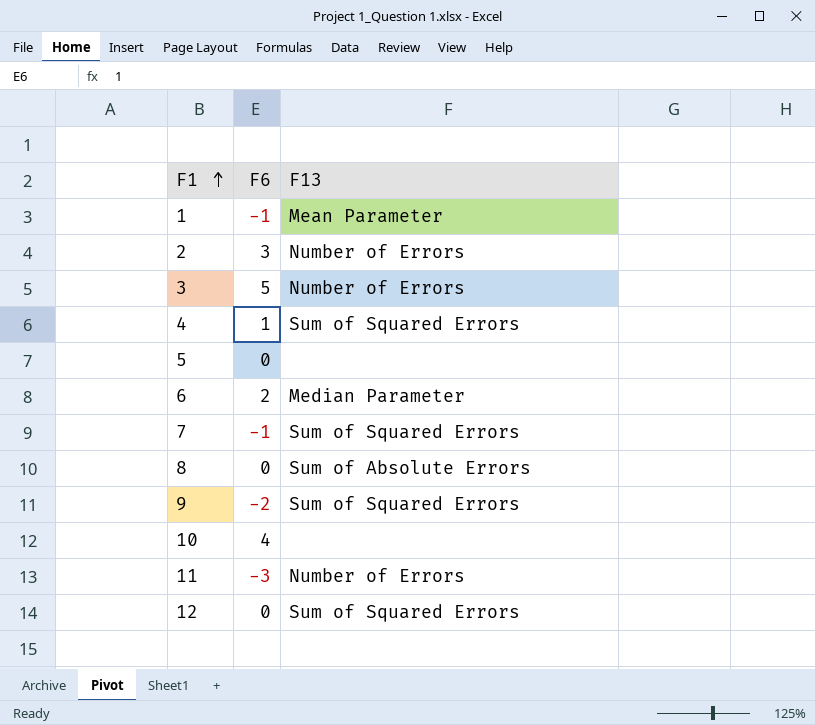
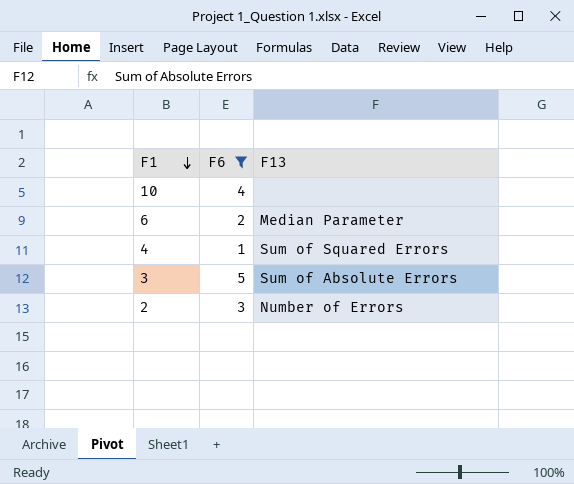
filter: none -> F6 >= 1
row order: F1 ascending -> F1 descending
3 | F13: Number of Errors -> Sum of Absolute Errors

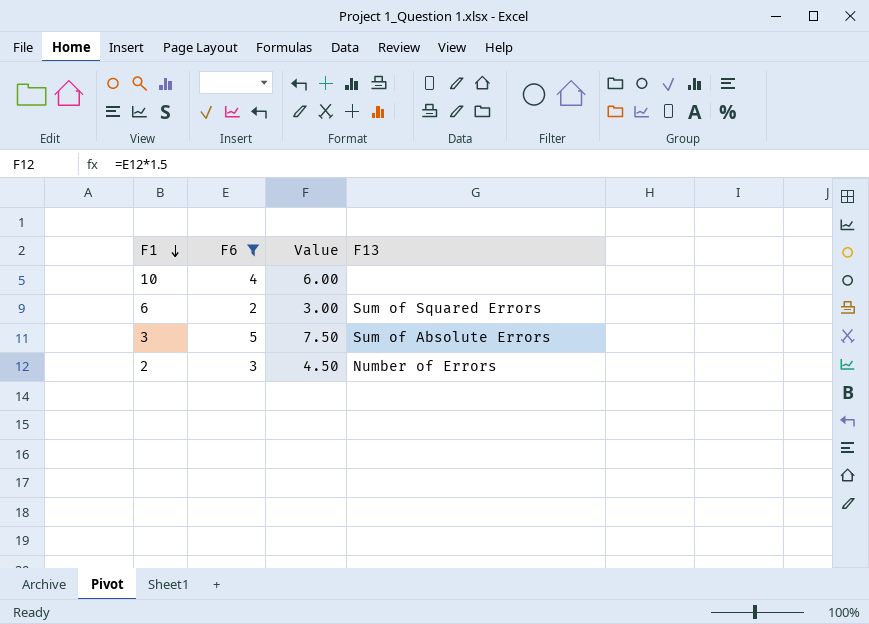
column Value | formula: none -> [F6] * 1.5
row 4: 1 | Sum of Squared Errors -> none
6 | F13: Median Parameter -> Sum of Squared Errors

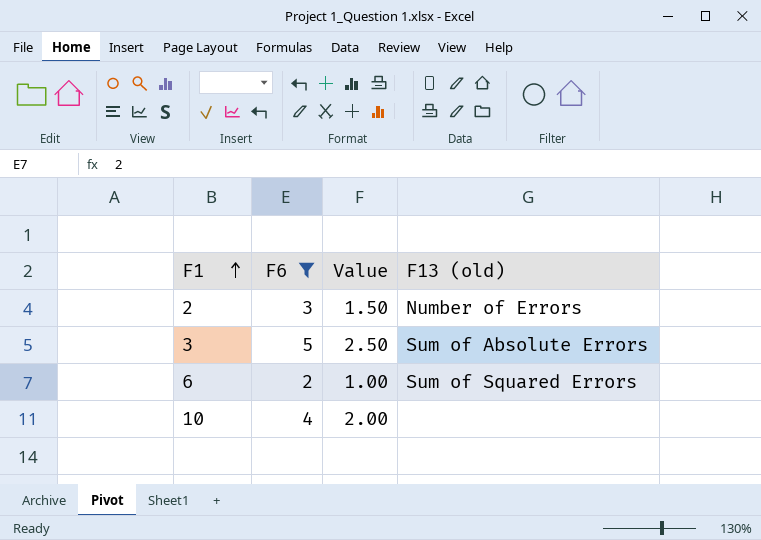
row order: F1 descending -> F1 ascending
column Value | formula: [F6] * 1.5 -> [F6] * 0.5
column name: F13 -> F13 (old)

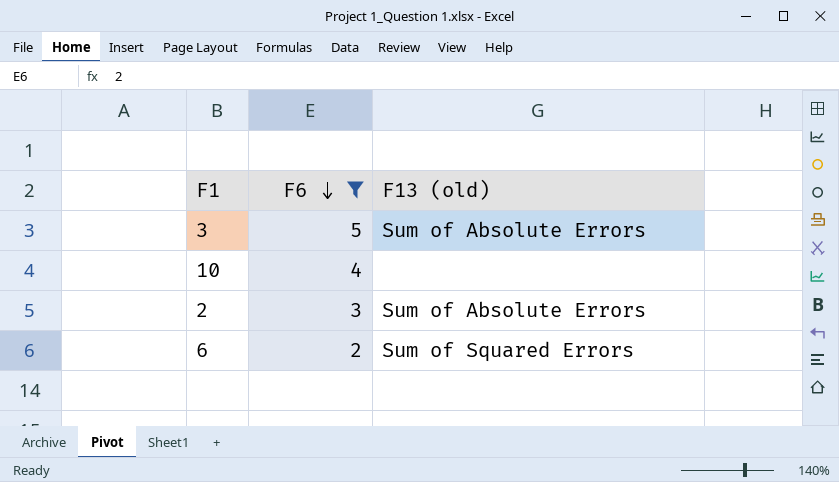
row order: F1 ascending -> F6 descending
column Value | formula: [F6] * 0.5 -> none
2 | F13 (old): Number of Errors -> Sum of Absolute Errors

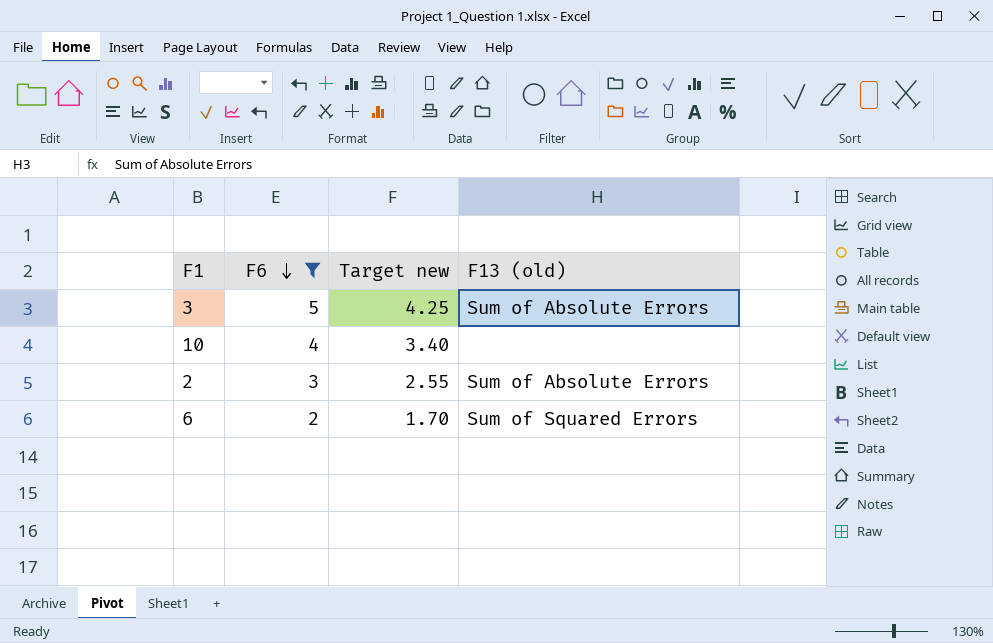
column Target new | formula: none -> [F6] * 0.85

